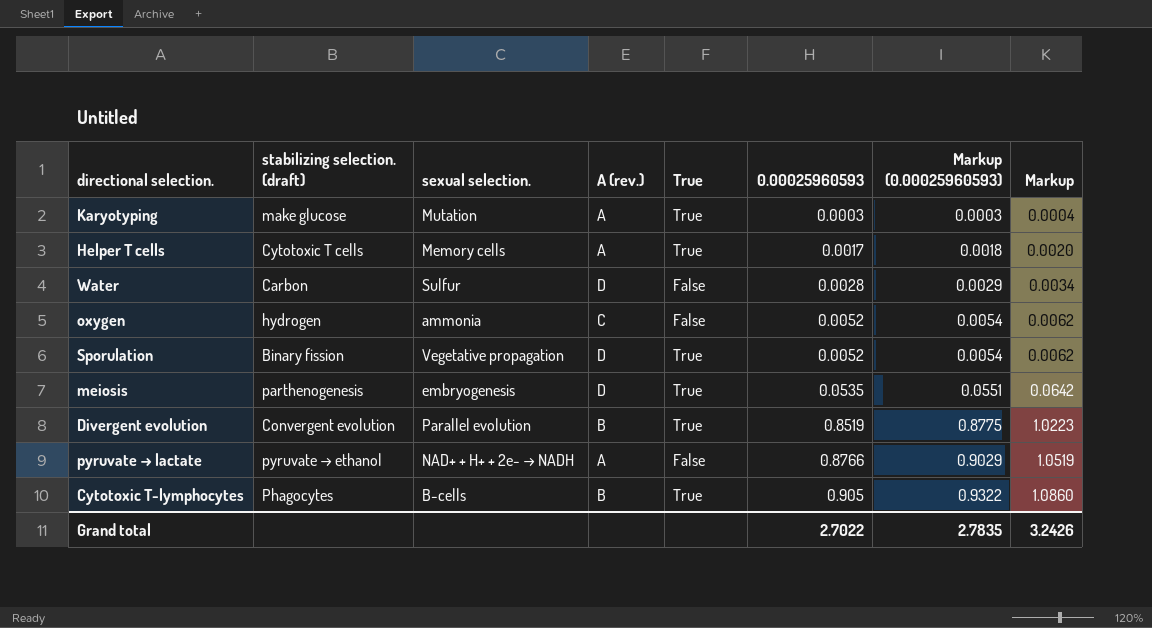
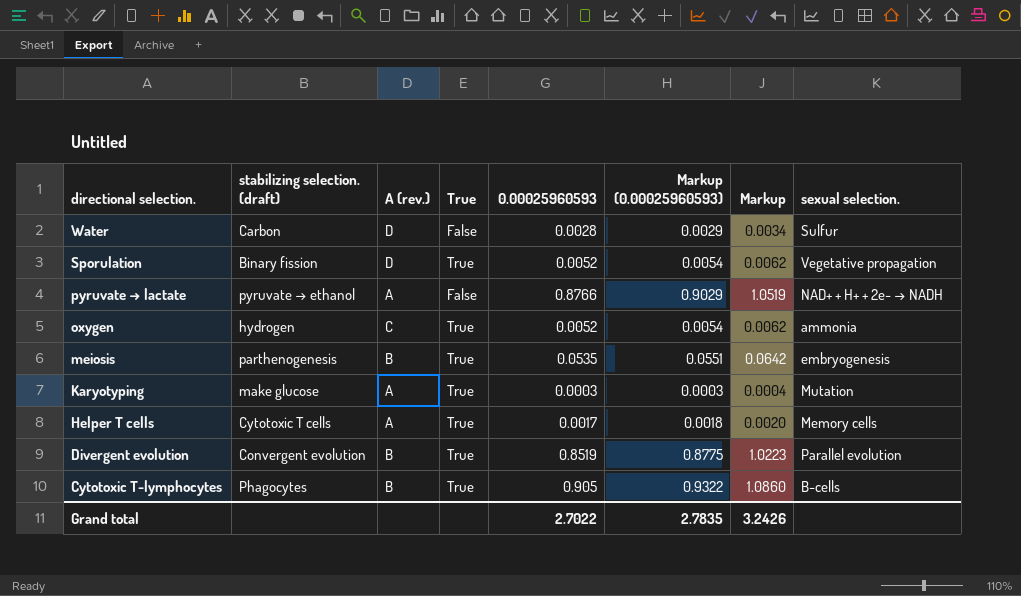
row order: 0.00025960593 ascending -> directional selection. descending
column sexual selection. | position: 3 -> 8
oxygen | True: False -> True
meiosis | A (rev.): D -> B

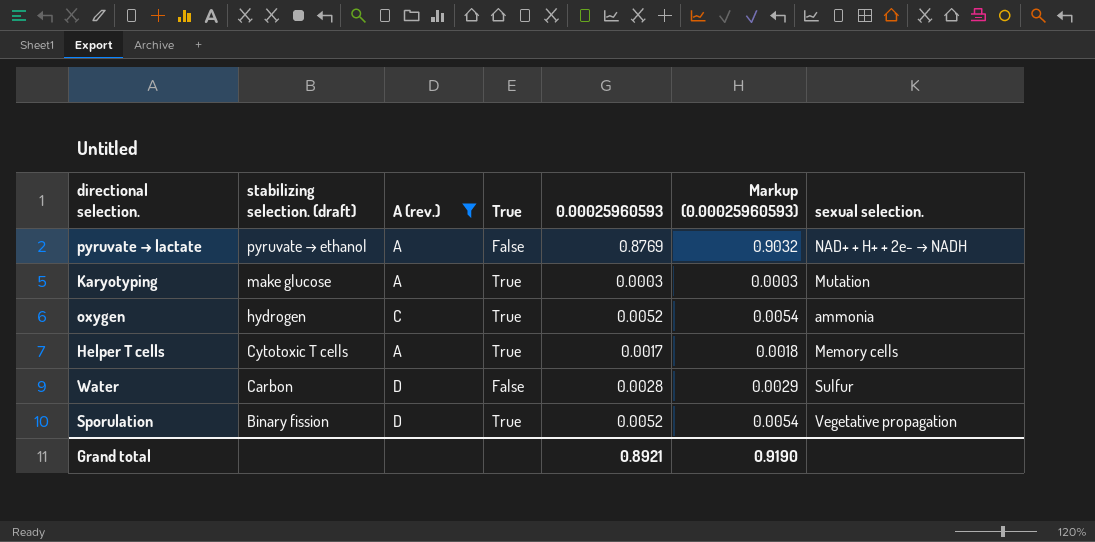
filter: none -> A (rev.) != B
row order: directional selection. descending -> stabilizing selection. (draft) descending
column Markup | formula: [0.00025960593] * 1.2 -> none
pyruvate → lactate | 0.00025960593: 0.8766 -> 0.8769
pyruvate → lactate | Markup (0.00025960593): 0.9029 -> 0.9032
Grand total | 0.00025960593: 2.7022 -> 0.8921
Grand total | Markup (0.00025960593): 2.7835 -> 0.9190

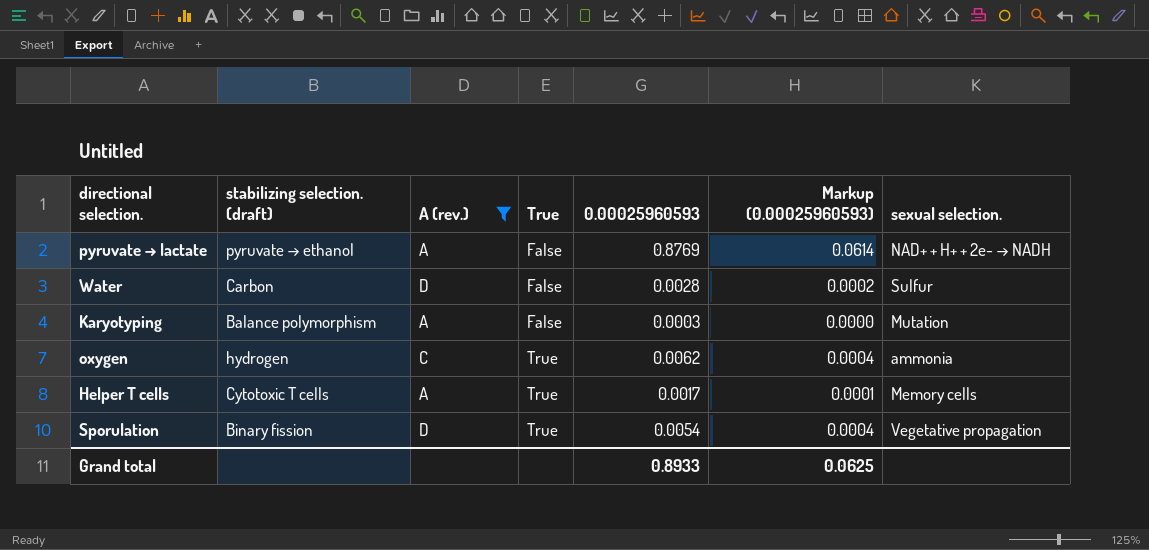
row order: stabilizing selection. (draft) descending -> True ascending
column Markup (0.00025960593) | formula: [0.00025960593] * 1.03 -> [0.00025960593] * 0.07
Karyotyping | stabilizing selection. (draft): make glucose -> Balance polymorphism
Karyotyping | True: True -> False
oxygen | 0.00025960593: 0.0052 -> 0.0062
Sporulation | 0.00025960593: 0.0052 -> 0.0054
Grand total | 0.00025960593: 0.8921 -> 0.8933
Grand total | Markup (0.00025960593): 0.9190 -> 0.0625

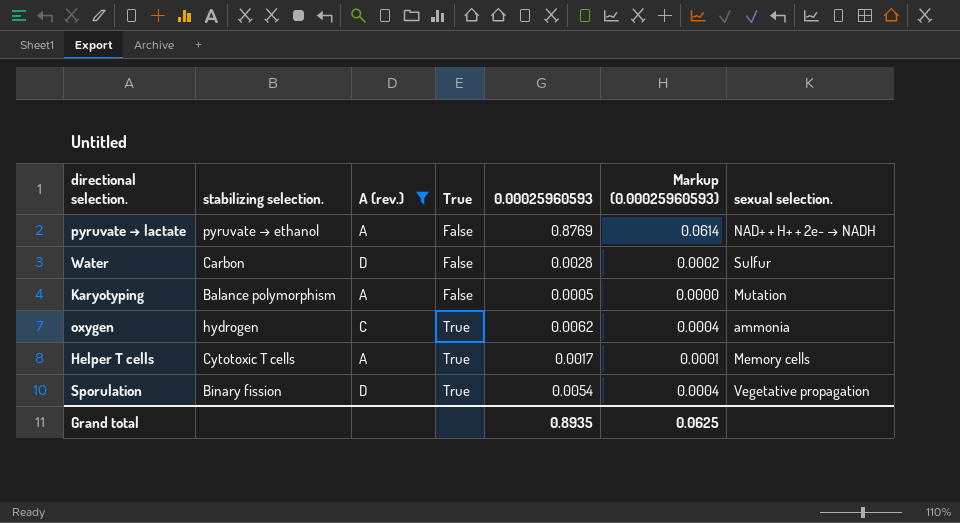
column name: stabilizing selection. (draft) -> stabilizing selection.
Karyotyping | 0.00025960593: 0.0003 -> 0.0005
Grand total | 0.00025960593: 0.8933 -> 0.8935

